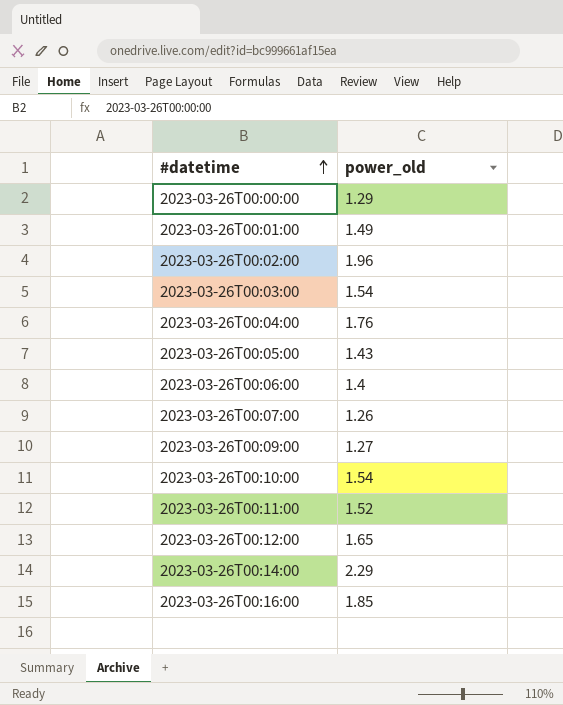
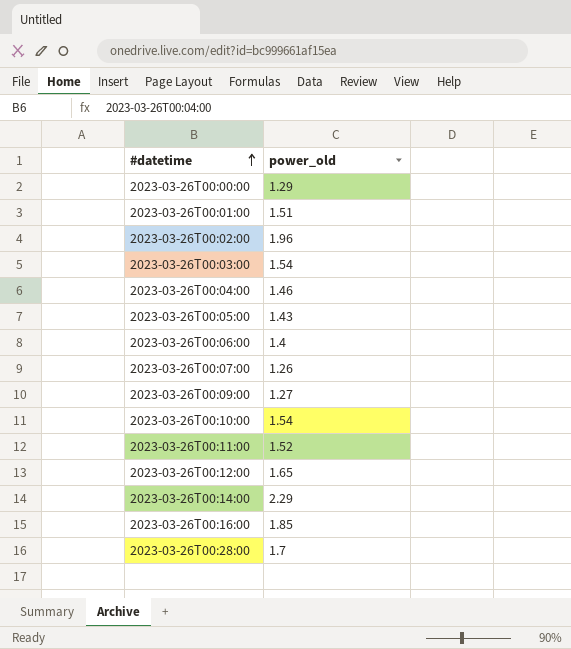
2023-03-26T00:01:00 | power_old: 1.49 -> 1.51
2023-03-26T00:04:00 | power_old: 1.76 -> 1.46
row 2023-03-26T00:28:00: none -> 1.7

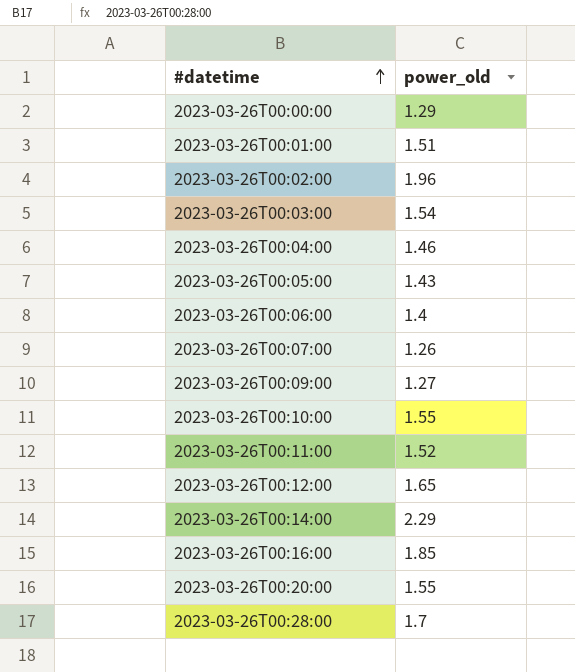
2023-03-26T00:10:00 | power_old: 1.54 -> 1.55
row 2023-03-26T00:20:00: none -> 1.55

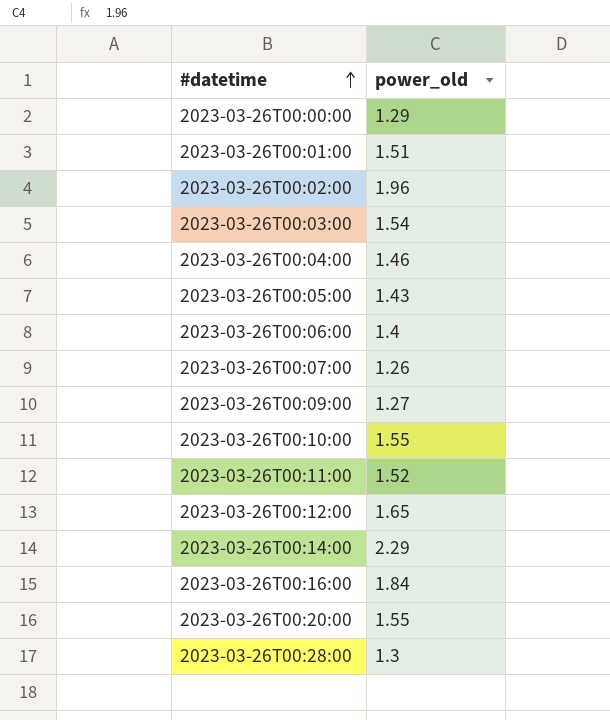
2023-03-26T00:16:00 | power_old: 1.85 -> 1.84
2023-03-26T00:28:00 | power_old: 1.7 -> 1.3

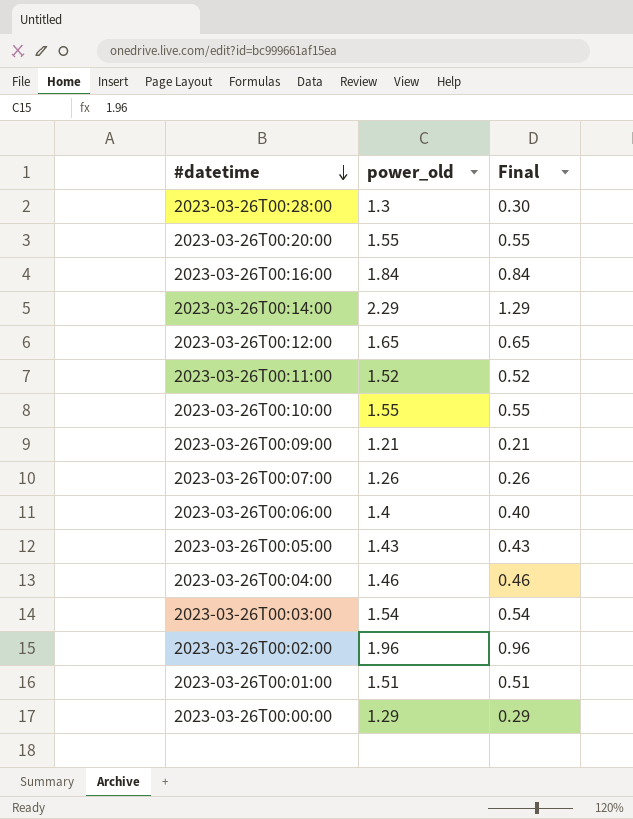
row order: #datetime ascending -> #datetime descending
column Final | formula: none -> [power_old] - 1
2023-03-26T00:09:00 | power_old: 1.27 -> 1.21

